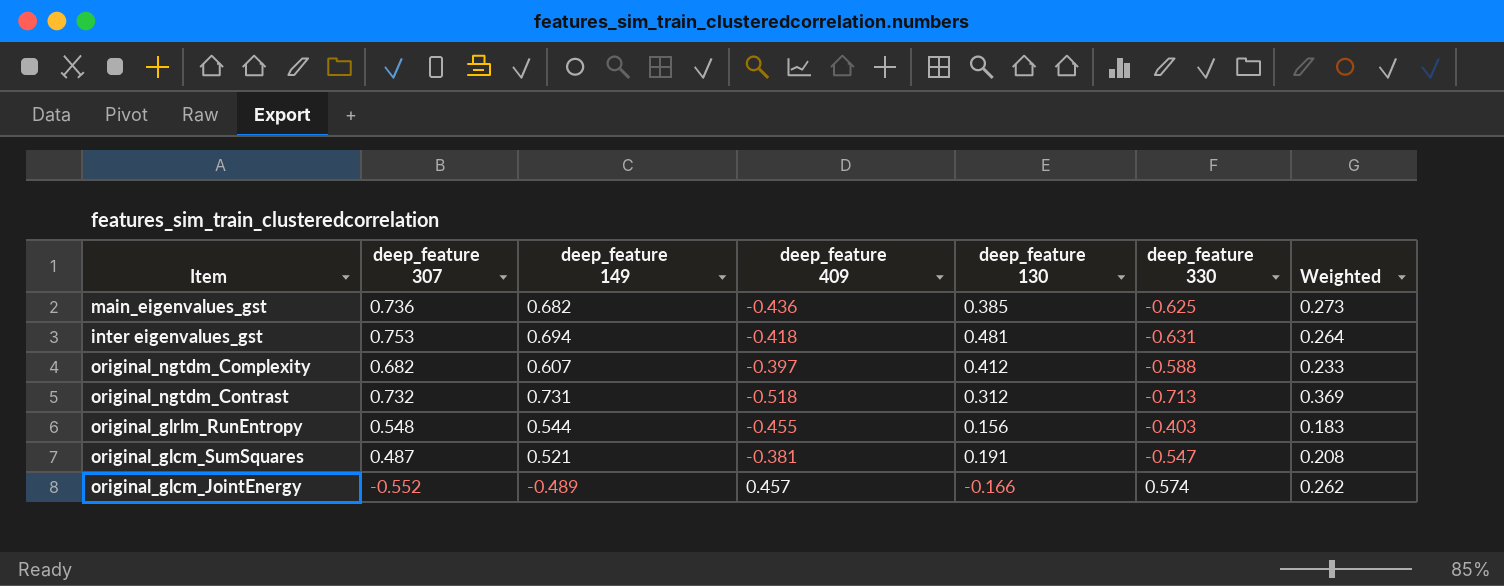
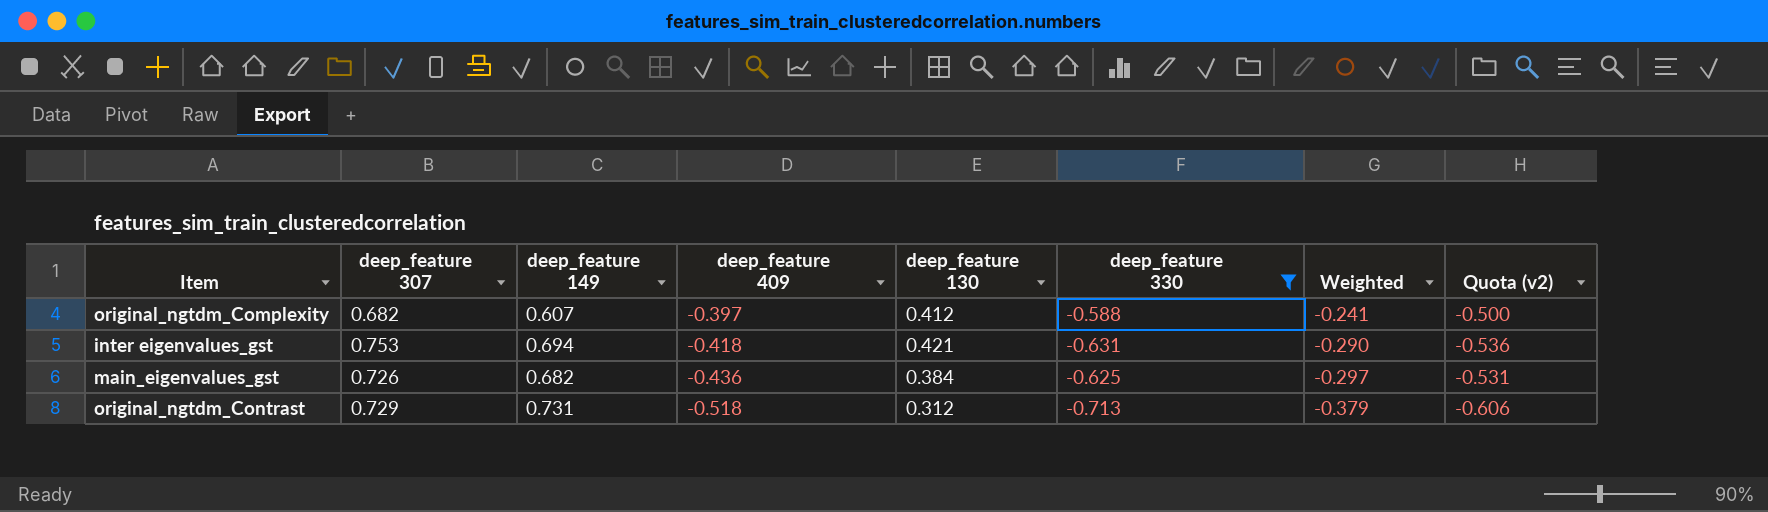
filter: none -> deep_feature 330 <= -0.588
row order: none -> deep_feature 409 descending
column Weighted | formula: [deep_feature 409] * [deep_feature 330] -> [deep_feature 149] * [deep_feature 409]
column Quota (v2) | formula: none -> [deep_feature 330] * 0.85
inter eigenvalues_gst | deep_feature 130: 0.481 -> 0.421
main_eigenvalues_gst | deep_feature 307: 0.736 -> 0.726
main_eigenvalues_gst | deep_feature 130: 0.385 -> 0.384
original_ngtdm_Contrast | deep_feature 307: 0.732 -> 0.729

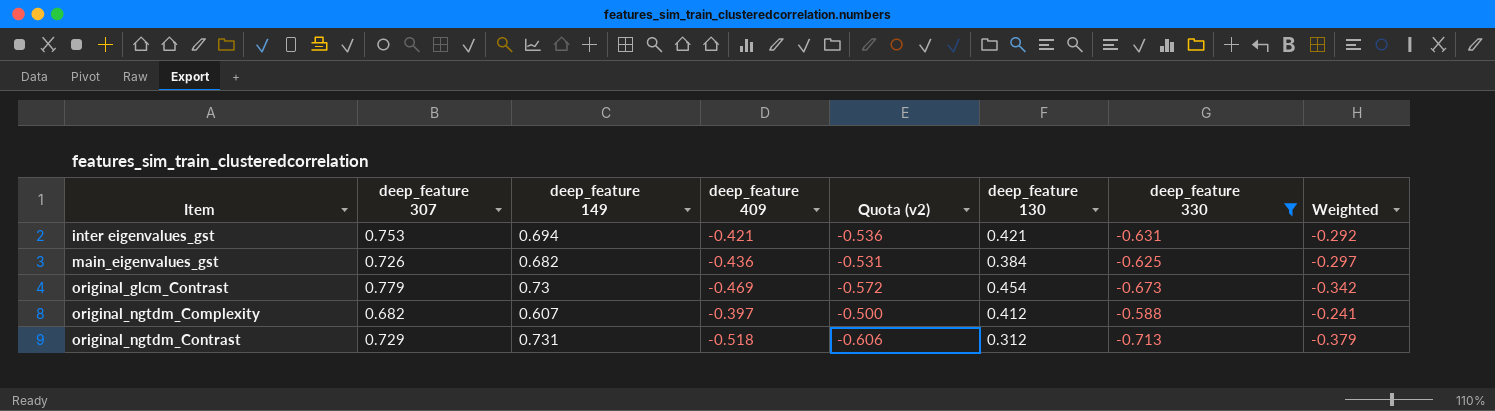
row order: deep_feature 409 descending -> Item ascending
column Quota (v2) | position: 8 -> 5
inter eigenvalues_gst | deep_feature 409: -0.418 -> -0.421
inter eigenvalues_gst | Weighted: -0.290 -> -0.292
row original_glcm_Contrast: none -> 0.779 | 0.73 | -0.469 | -0.572 | 0.454 | -0.673 | -0.342

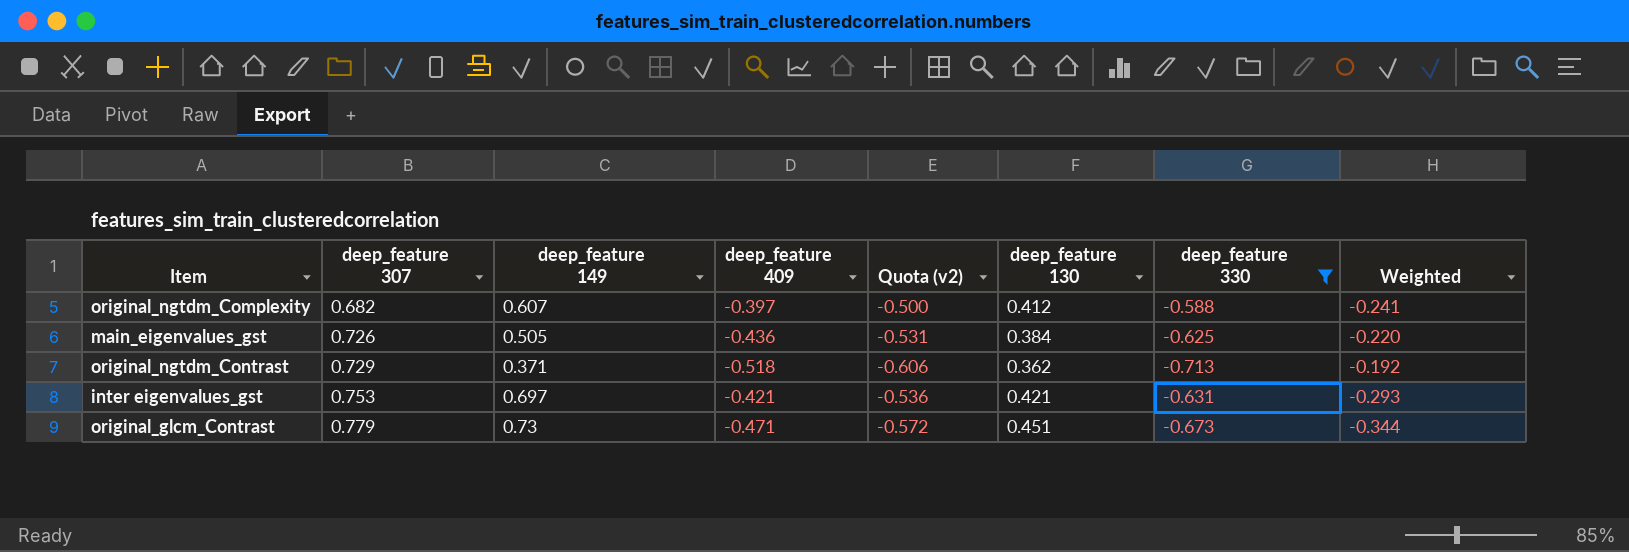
row order: Item ascending -> deep_feature 307 ascending
main_eigenvalues_gst | deep_feature 149: 0.682 -> 0.505
main_eigenvalues_gst | Weighted: -0.297 -> -0.220
original_ngtdm_Contrast | deep_feature 149: 0.731 -> 0.371
original_ngtdm_Contrast | deep_feature 130: 0.312 -> 0.362
original_ngtdm_Contrast | Weighted: -0.379 -> -0.192
inter eigenvalues_gst | deep_feature 149: 0.694 -> 0.697
inter eigenvalues_gst | Weighted: -0.292 -> -0.293
original_glcm_Contrast | deep_feature 409: -0.469 -> -0.471
original_glcm_Contrast | deep_feature 130: 0.454 -> 0.451
original_glcm_Contrast | Weighted: -0.342 -> -0.344

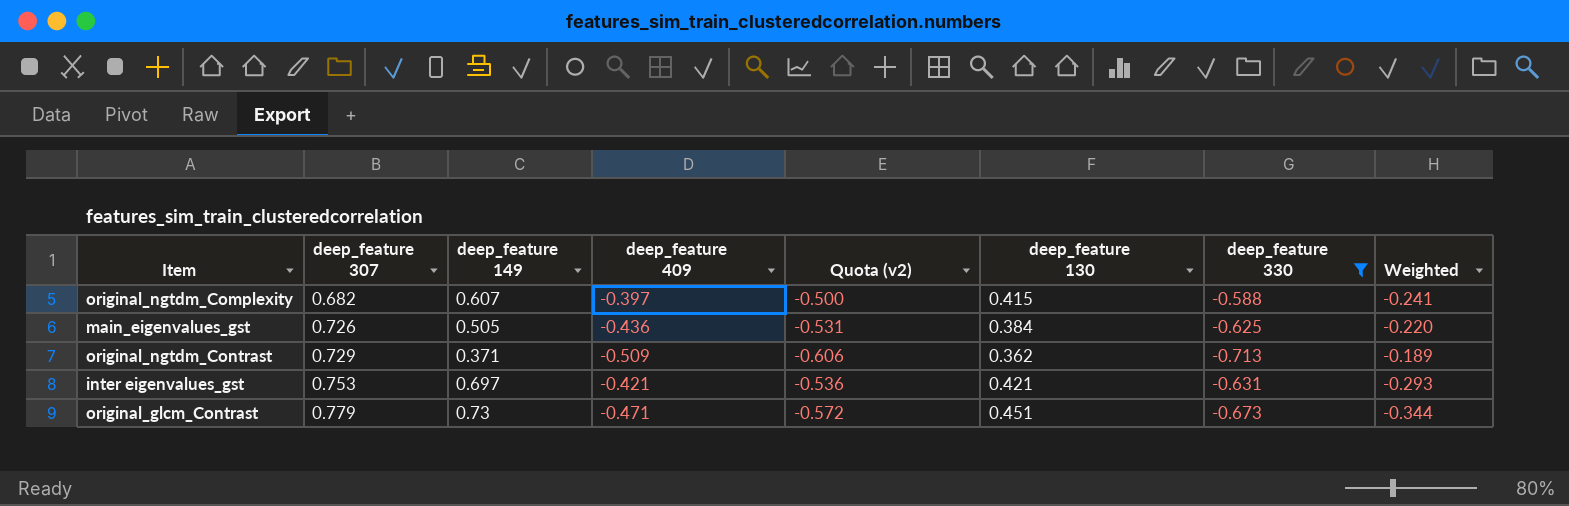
original_ngtdm_Complexity | deep_feature 130: 0.412 -> 0.415
original_ngtdm_Contrast | deep_feature 409: -0.518 -> -0.509
original_ngtdm_Contrast | Weighted: -0.192 -> -0.189

